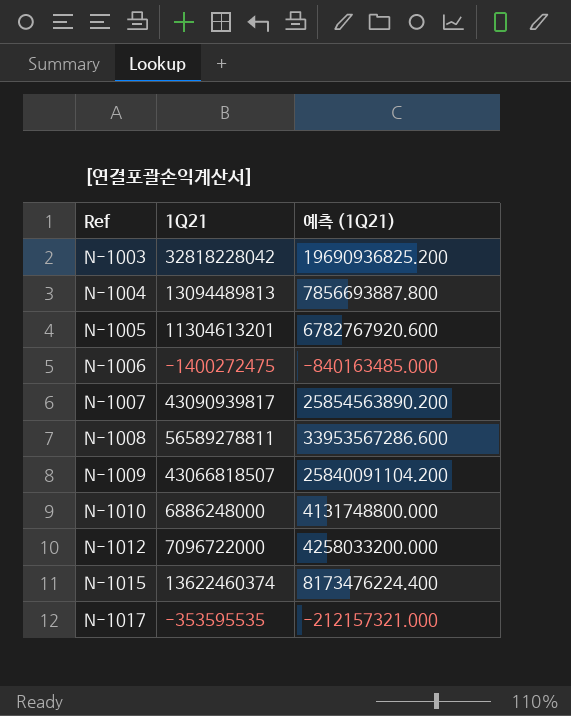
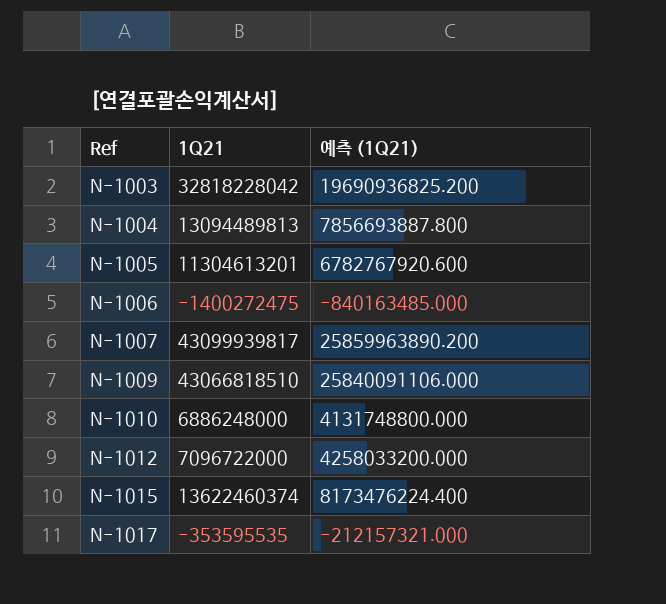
row N-1008: 56589278811 | 33953567286.600 -> none
N-1007 | 1Q21: 43090939817 -> 43099939817
N-1007 | 예측 (1Q21): 25854563890.200 -> 25859963890.200
N-1009 | 1Q21: 43066818507 -> 43066818510
N-1009 | 예측 (1Q21): 25840091104.200 -> 25840091106.000

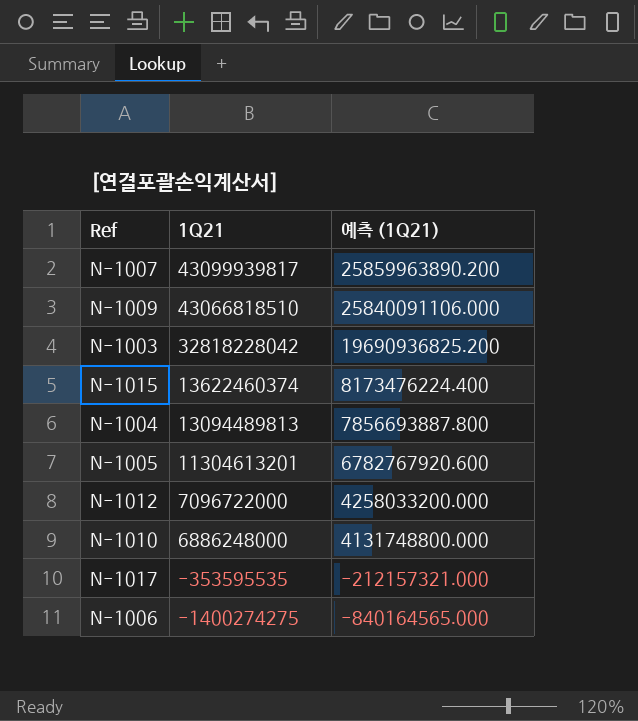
row order: Ref ascending -> 1Q21 descending
N-1006 | 1Q21: -1400272475 -> -1400274275
N-1006 | 예측 (1Q21): -840163485.000 -> -840164565.000

